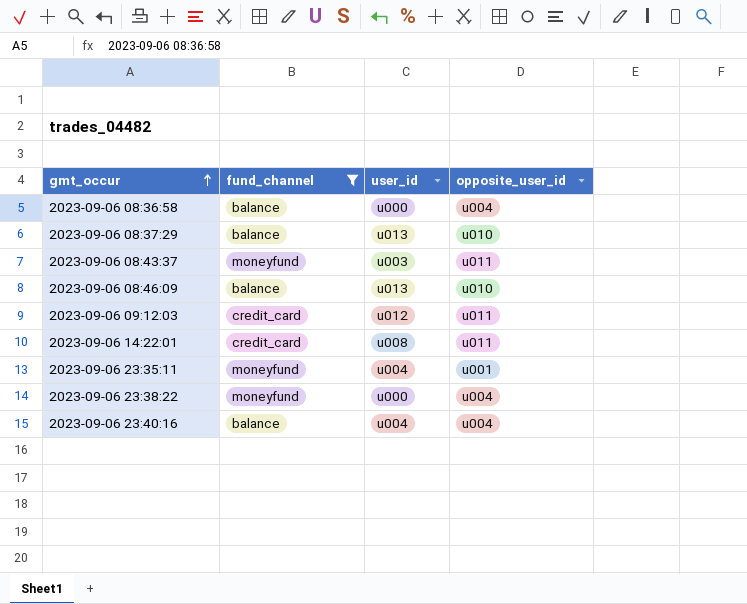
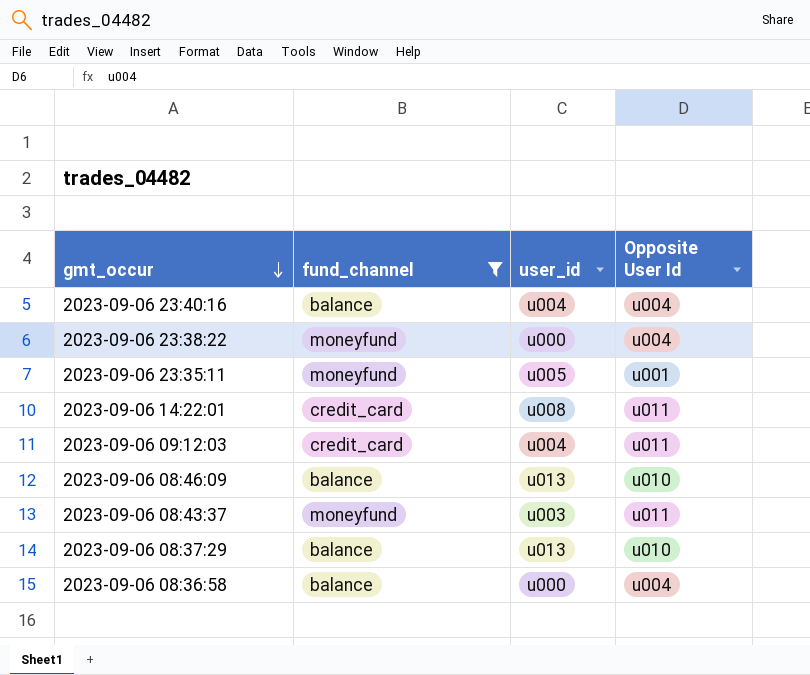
row order: gmt_occur ascending -> gmt_occur descending
column name: opposite_user_id -> Opposite User Id
2023-09-06 23:35:11 | user_id: u004 -> u005
2023-09-06 09:12:03 | user_id: u012 -> u004

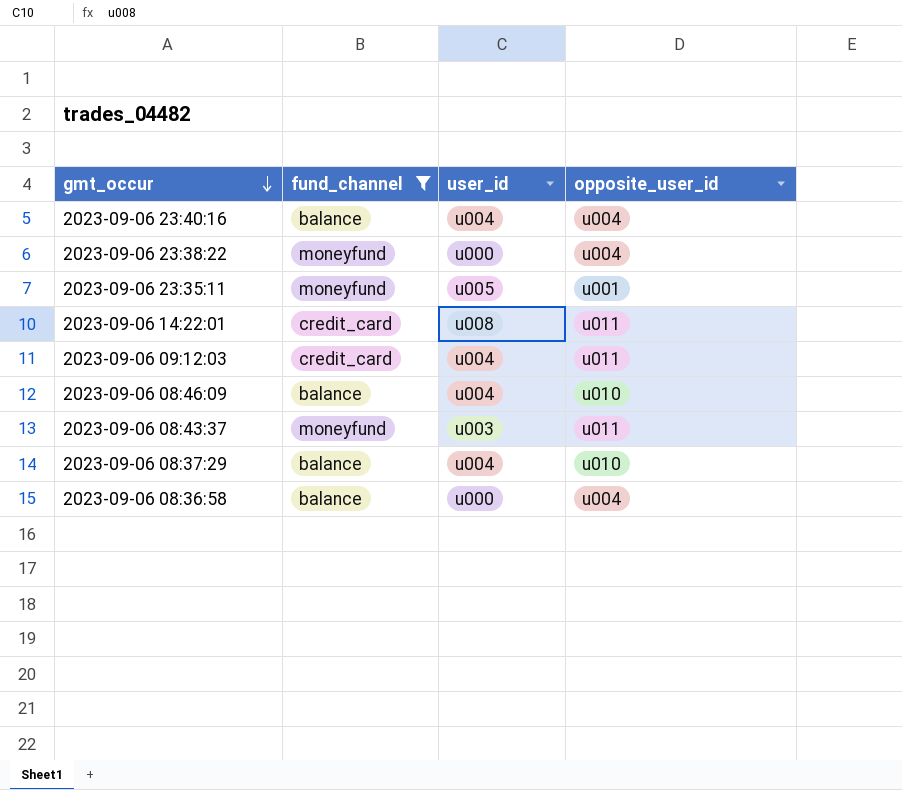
column name: Opposite User Id -> opposite_user_id
2023-09-06 08:46:09 | user_id: u013 -> u004
2023-09-06 08:37:29 | user_id: u013 -> u004

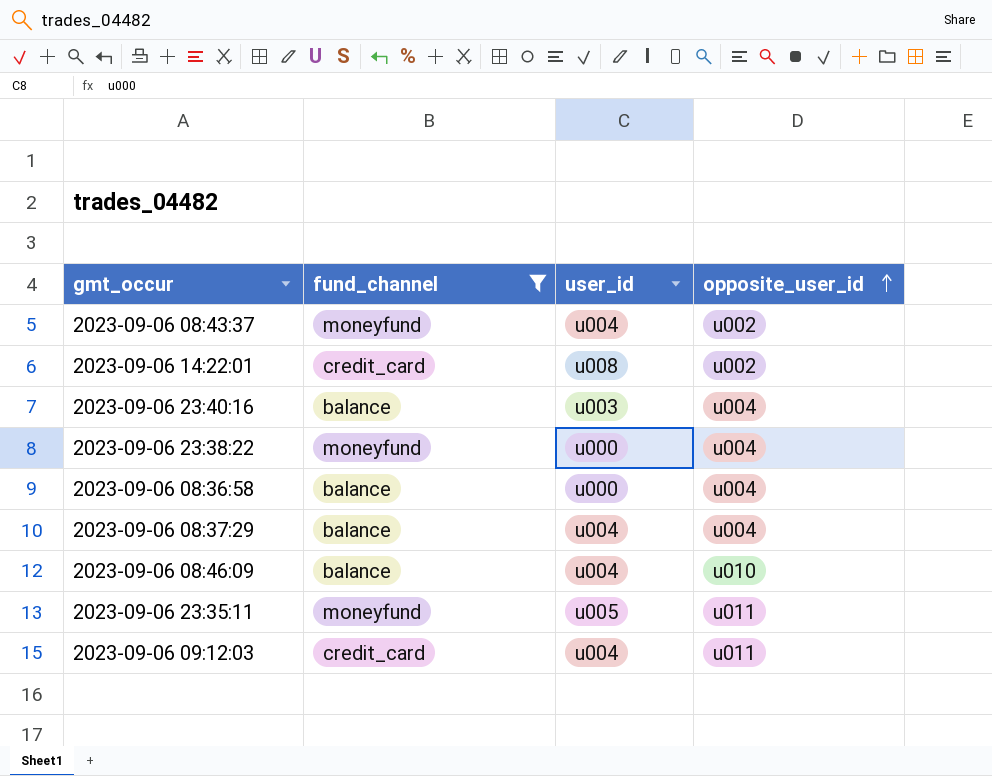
row order: gmt_occur descending -> opposite_user_id ascending
2023-09-06 08:43:37 | user_id: u003 -> u004
2023-09-06 08:43:37 | opposite_user_id: u011 -> u002
2023-09-06 14:22:01 | opposite_user_id: u011 -> u002
2023-09-06 23:40:16 | user_id: u004 -> u003
2023-09-06 08:37:29 | opposite_user_id: u010 -> u004
2023-09-06 23:35:11 | opposite_user_id: u001 -> u011

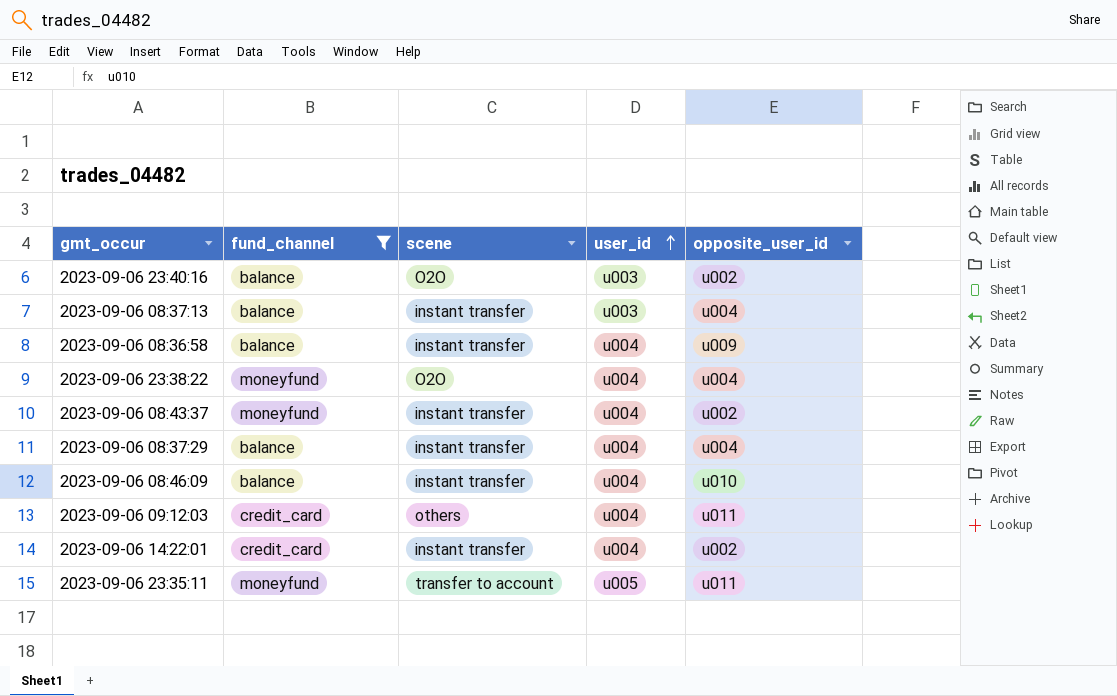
row order: opposite_user_id ascending -> user_id ascending
column scene | position: none -> 3
2023-09-06 23:40:16 | opposite_user_id: u004 -> u002
row 2023-09-06 08:37:13: none -> balance | instant transfer | u003 | u004
2023-09-06 08:36:58 | user_id: u000 -> u004
2023-09-06 08:36:58 | opposite_user_id: u004 -> u009
2023-09-06 23:38:22 | user_id: u000 -> u004
2023-09-06 14:22:01 | user_id: u008 -> u004

